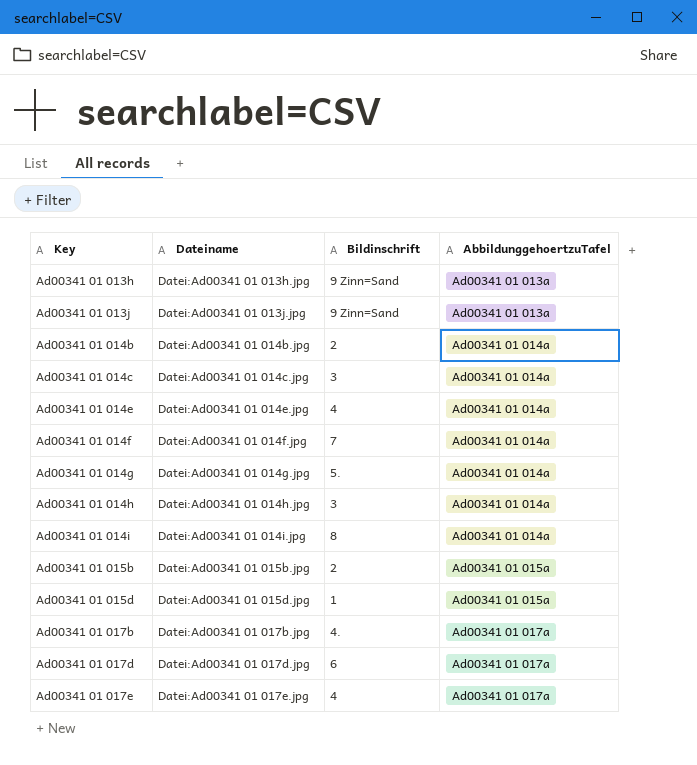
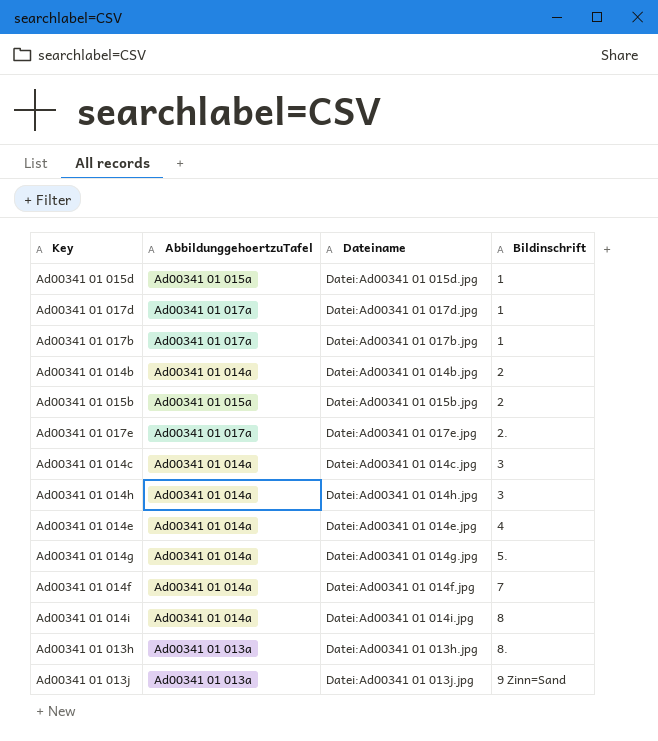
row order: Key ascending -> Bildinschrift ascending
column AbbildunggehoertzuTafel | position: 4 -> 2
Ad00341 01 017d | Bildinschrift: 6 -> 1
Ad00341 01 017b | Bildinschrift: 4. -> 1
Ad00341 01 017e | Bildinschrift: 4 -> 2.
Ad00341 01 013h | Bildinschrift: 9 Zinn=Sand -> 8.

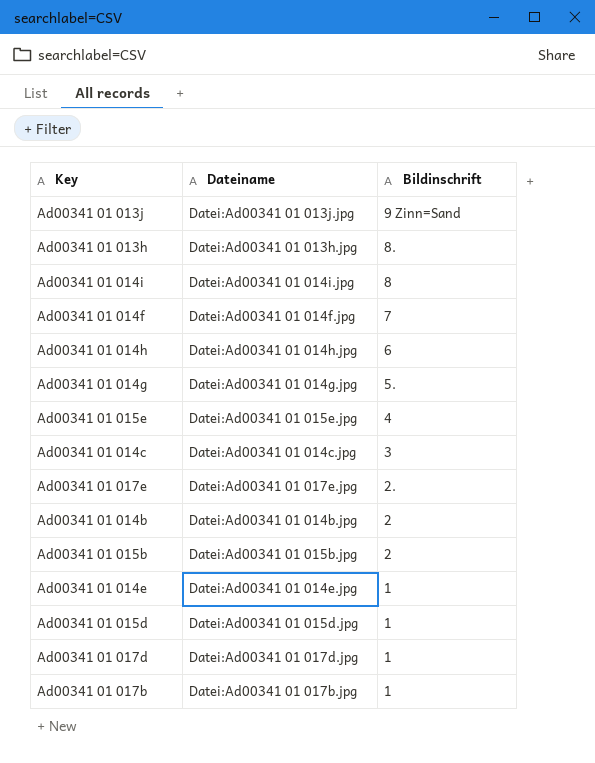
row order: Bildinschrift ascending -> Bildinschrift descending
column AbbildunggehoertzuTafel | position: 2 -> none
Ad00341 01 014h | Bildinschrift: 3 -> 6
row Ad00341 01 015e: none -> Datei:Ad00341 01 015e.jpg | 4
Ad00341 01 014e | Bildinschrift: 4 -> 1

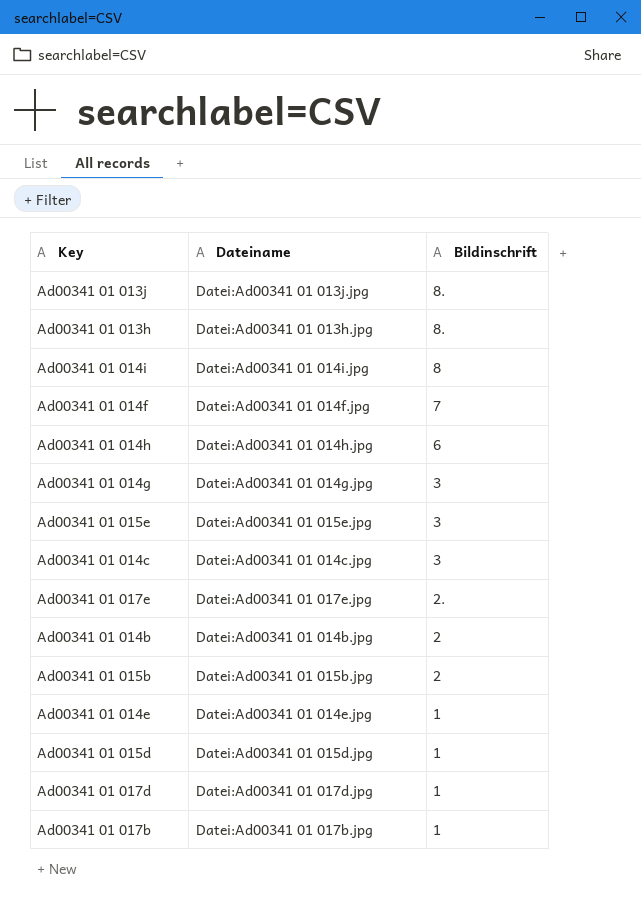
Ad00341 01 013j | Bildinschrift: 9 Zinn=Sand -> 8.
Ad00341 01 014g | Bildinschrift: 5. -> 3
Ad00341 01 015e | Bildinschrift: 4 -> 3

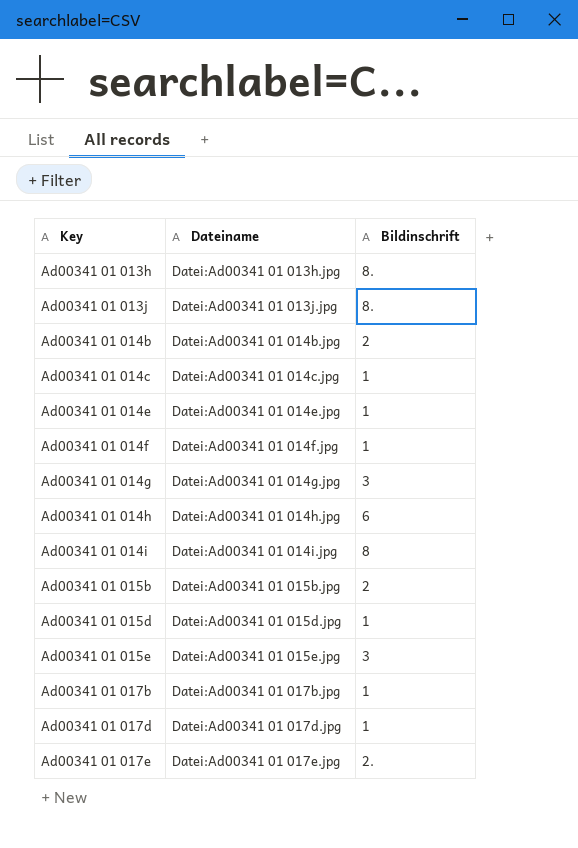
row order: Bildinschrift descending -> Key ascending
Ad00341 01 014c | Bildinschrift: 3 -> 1
Ad00341 01 014f | Bildinschrift: 7 -> 1

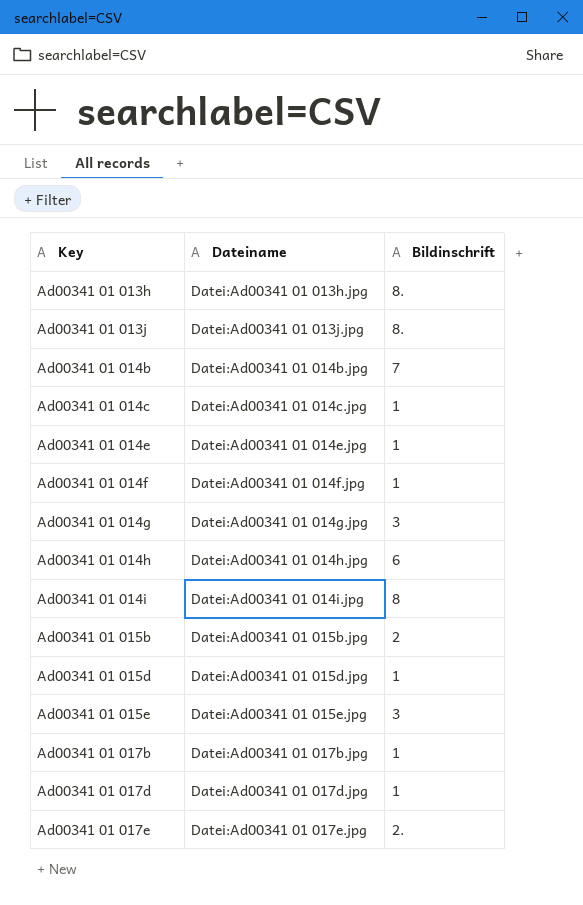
Ad00341 01 014b | Bildinschrift: 2 -> 7

